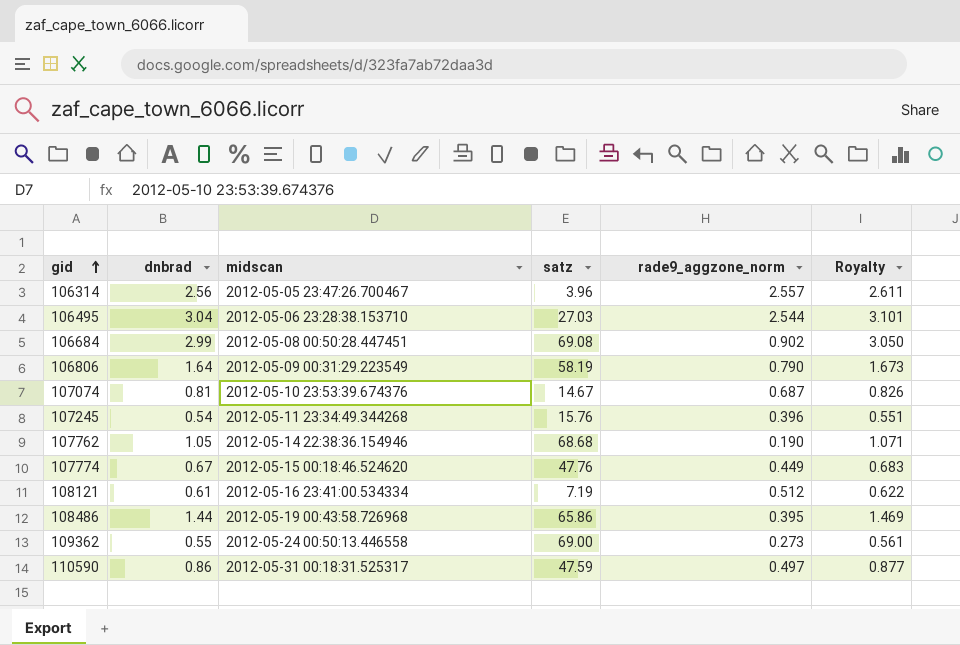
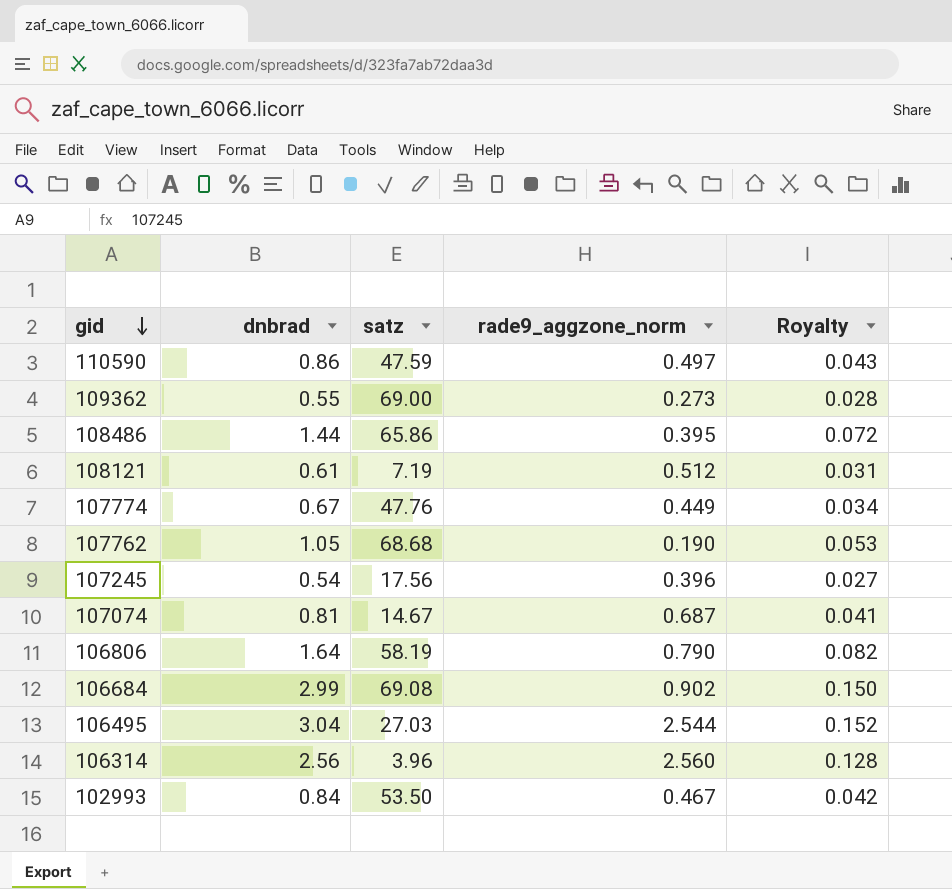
row order: gid ascending -> gid descending
column midscan | position: 3 -> none
column Royalty | formula: [dnbrad] * 1.02 -> [dnbrad] * 0.05
107245 | satz: 15.76 -> 17.56
106314 | rade9_aggzone_norm: 2.557 -> 2.560
row 102993: none -> 0.84 | 53.50 | 0.467 | 0.042

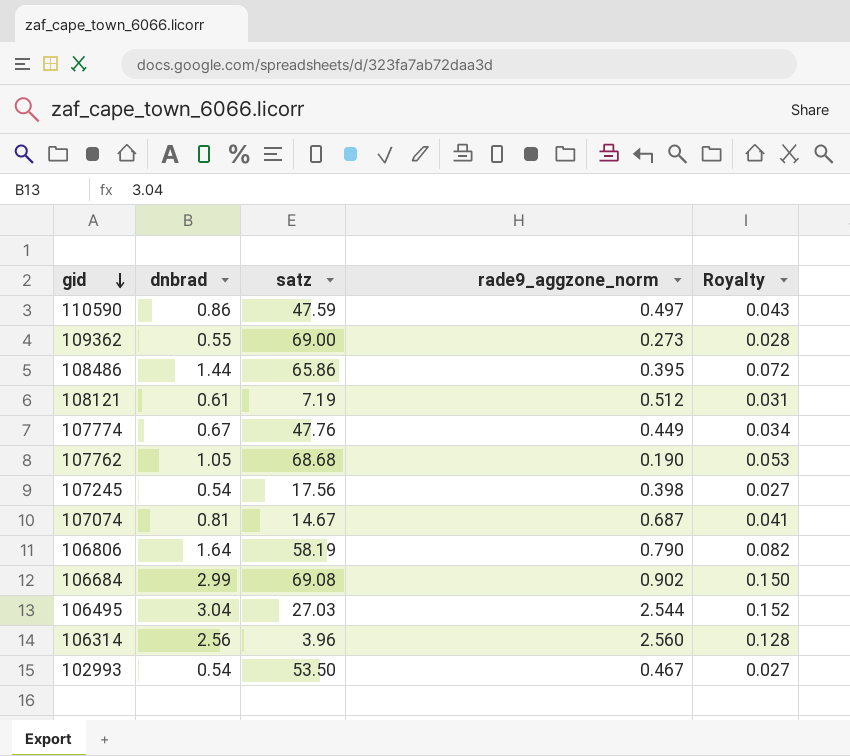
107245 | rade9_aggzone_norm: 0.396 -> 0.398
102993 | dnbrad: 0.84 -> 0.54
102993 | Royalty: 0.042 -> 0.027

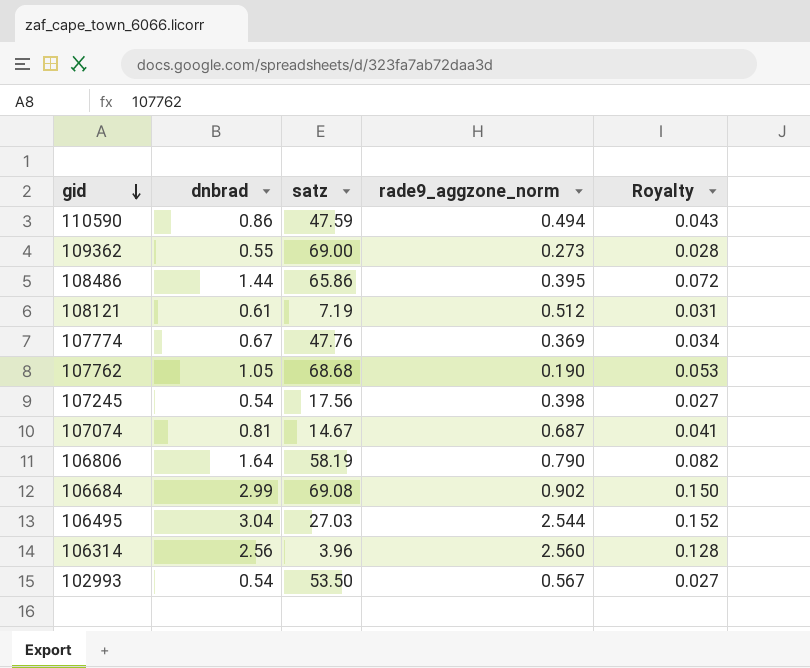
110590 | rade9_aggzone_norm: 0.497 -> 0.494
107774 | rade9_aggzone_norm: 0.449 -> 0.369
102993 | rade9_aggzone_norm: 0.467 -> 0.567

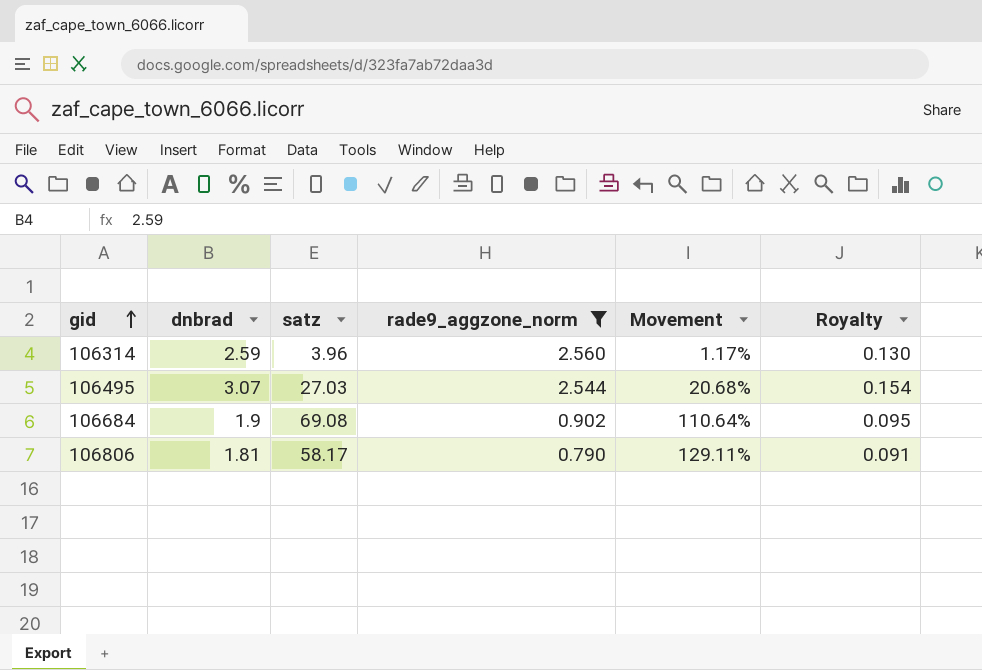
filter: none -> rade9_aggzone_norm >= 0.790
row order: gid descending -> gid ascending
column Movement | formula: none -> ([dnbrad] - [rade9_aggzone_norm]) / [rade9_aggzone_norm]
106314 | dnbrad: 2.56 -> 2.59
106314 | Royalty: 0.128 -> 0.130
106495 | dnbrad: 3.04 -> 3.07
106495 | Royalty: 0.152 -> 0.154
106684 | dnbrad: 2.99 -> 1.9
106684 | Royalty: 0.150 -> 0.095
106806 | dnbrad: 1.64 -> 1.81
106806 | satz: 58.19 -> 58.17
106806 | Royalty: 0.082 -> 0.091

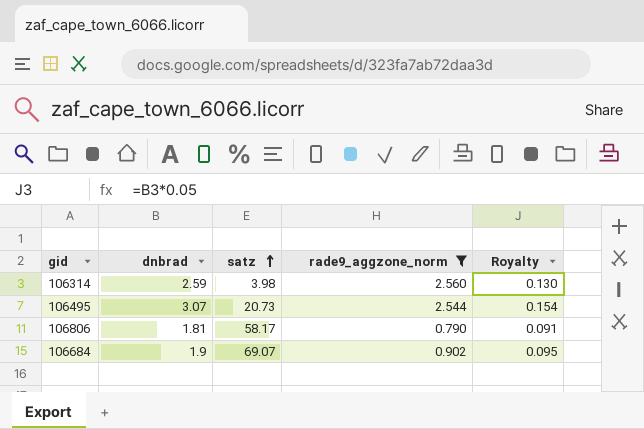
row order: gid ascending -> satz ascending
column Movement | formula: ([dnbrad] - [rade9_aggzone_norm]) / [rade9_aggzone_norm] -> none
106314 | satz: 3.96 -> 3.98
106495 | satz: 27.03 -> 20.73
106684 | satz: 69.08 -> 69.07

